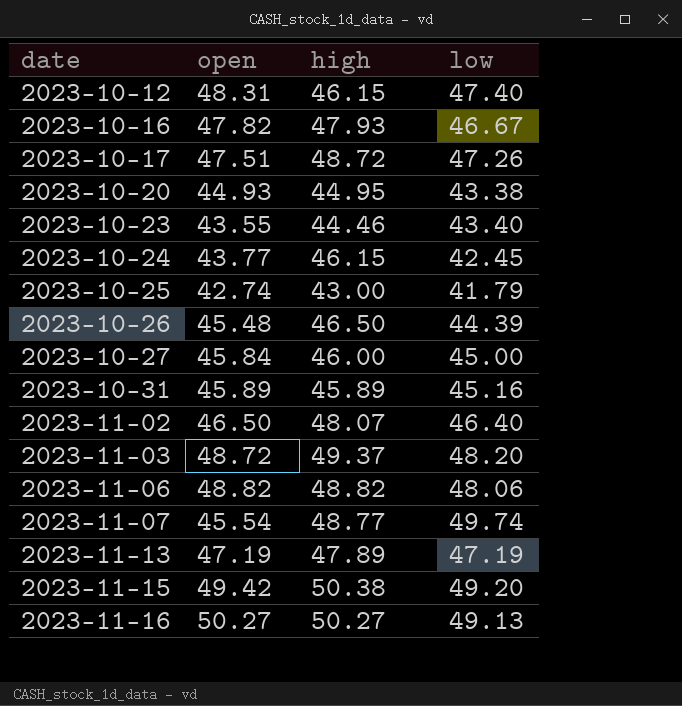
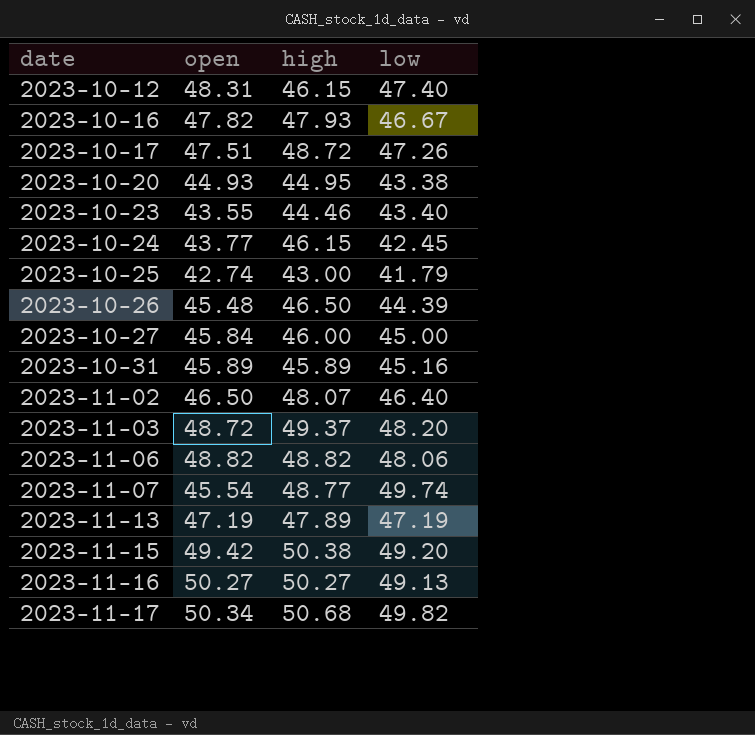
row 2023-11-17: none -> 50.34 | 50.68 | 49.82

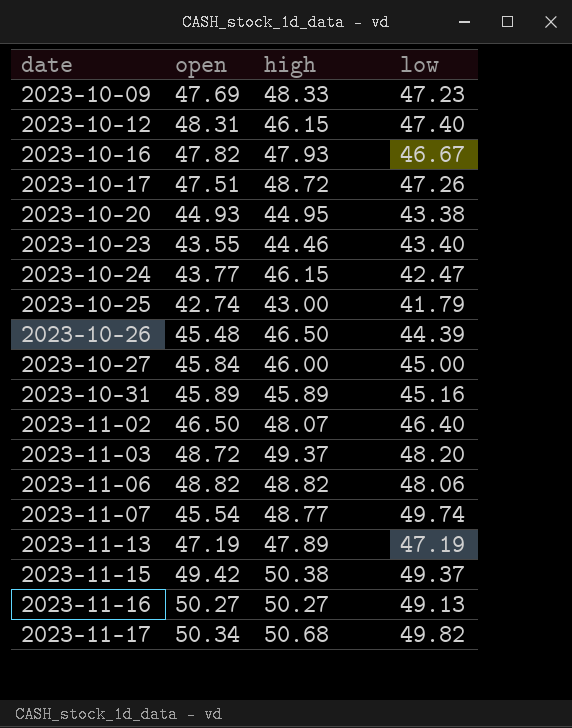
row 2023-10-09: none -> 47.69 | 48.33 | 47.23
2023-10-24 | low: 42.45 -> 42.47
2023-11-15 | low: 49.20 -> 49.37

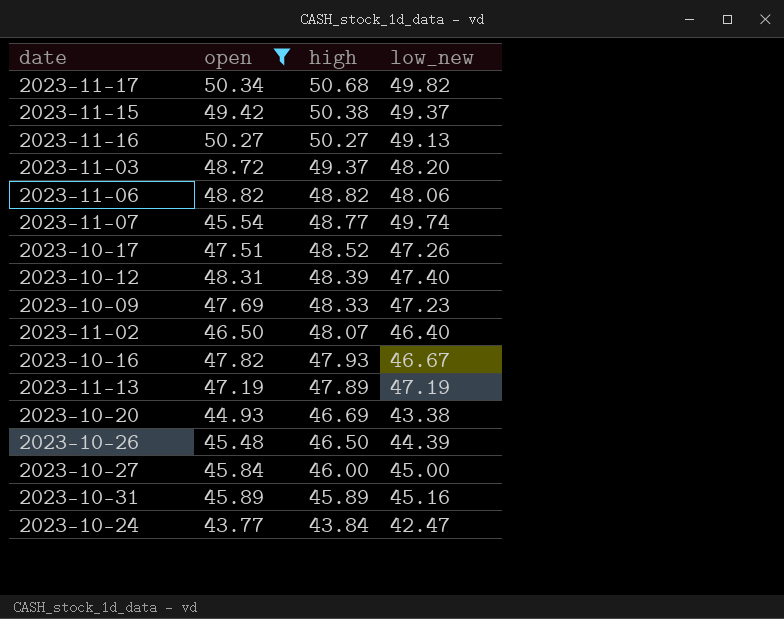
filter: none -> open >= 43.77
row order: date ascending -> high descending
column name: low -> low_new
2023-10-17 | high: 48.72 -> 48.52
2023-10-12 | high: 46.15 -> 48.39
2023-10-20 | high: 44.95 -> 46.69
2023-10-24 | high: 46.15 -> 43.84

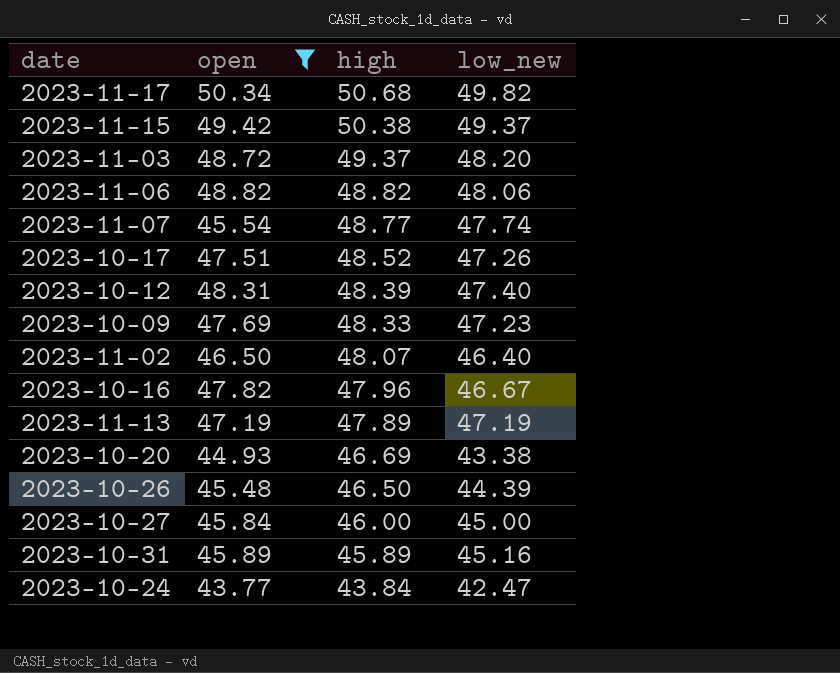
row 2023-11-16: 50.27 | 50.27 | 49.13 -> none
2023-11-07 | low_new: 49.74 -> 47.74
2023-10-16 | high: 47.93 -> 47.96

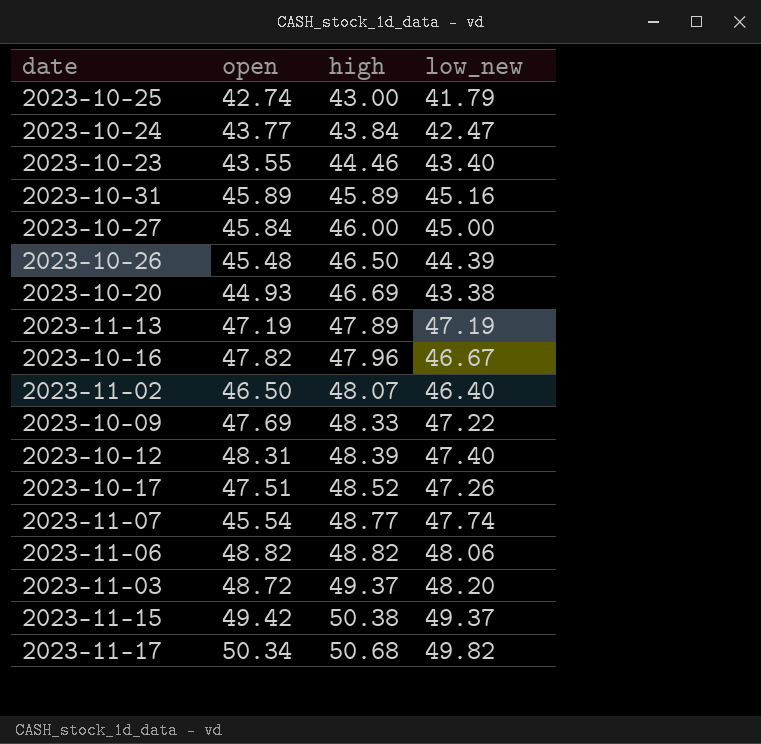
filter: open >= 43.77 -> none
row order: high descending -> high ascending
2023-10-09 | low_new: 47.23 -> 47.22

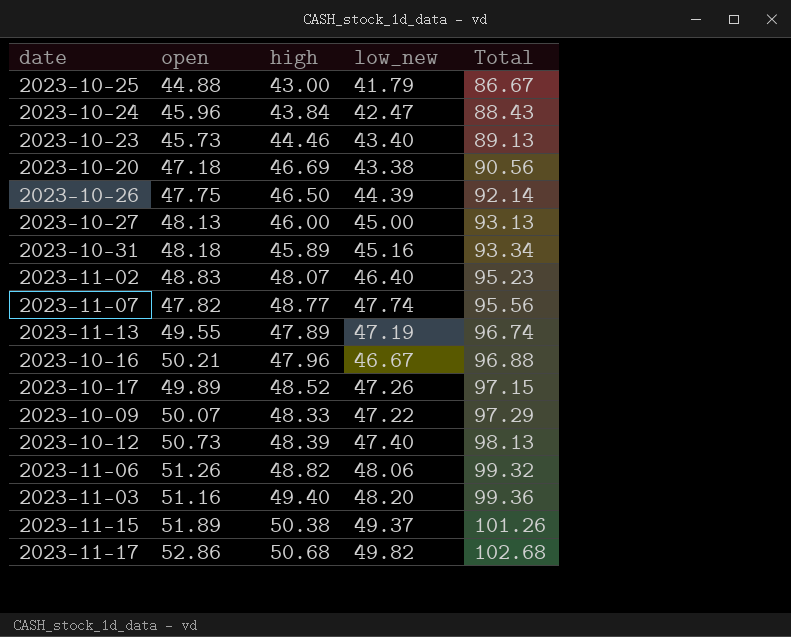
row order: high ascending -> Total ascending
column Total | formula: none -> [open] + [low_new]
2023-10-25 | open: 42.74 -> 44.88
2023-10-24 | open: 43.77 -> 45.96
2023-10-23 | open: 43.55 -> 45.73
2023-10-20 | open: 44.93 -> 47.18
2023-10-26 | open: 45.48 -> 47.75
2023-10-27 | open: 45.84 -> 48.13
2023-10-31 | open: 45.89 -> 48.18
2023-11-02 | open: 46.50 -> 48.83
2023-11-07 | open: 45.54 -> 47.82
2023-11-13 | open: 47.19 -> 49.55
2023-10-16 | open: 47.82 -> 50.21
2023-10-17 | open: 47.51 -> 49.89
2023-10-09 | open: 47.69 -> 50.07
2023-10-12 | open: 48.31 -> 50.73
2023-11-06 | open: 48.82 -> 51.26
2023-11-03 | open: 48.72 -> 51.16
2023-11-03 | high: 49.37 -> 49.40
2023-11-15 | open: 49.42 -> 51.89
2023-11-17 | open: 50.34 -> 52.86

